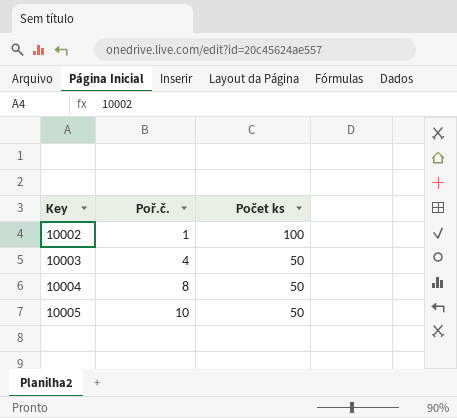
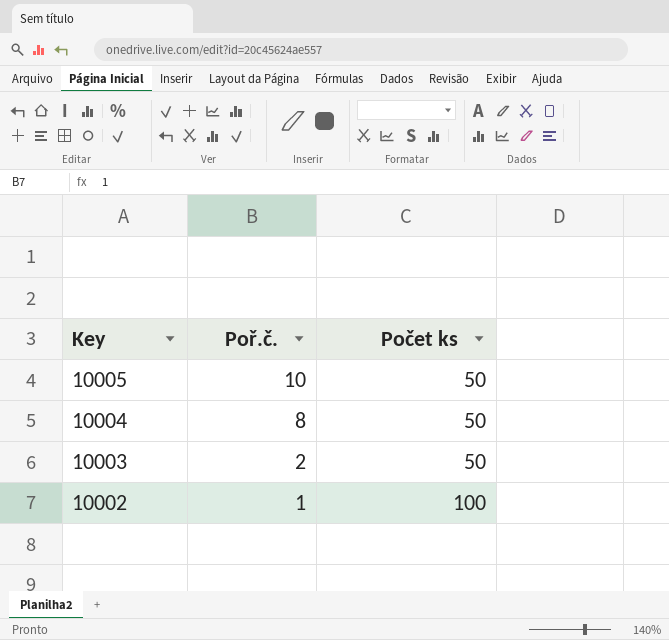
row order: Key ascending -> Key descending
10003 | Poř.č.: 4 -> 2

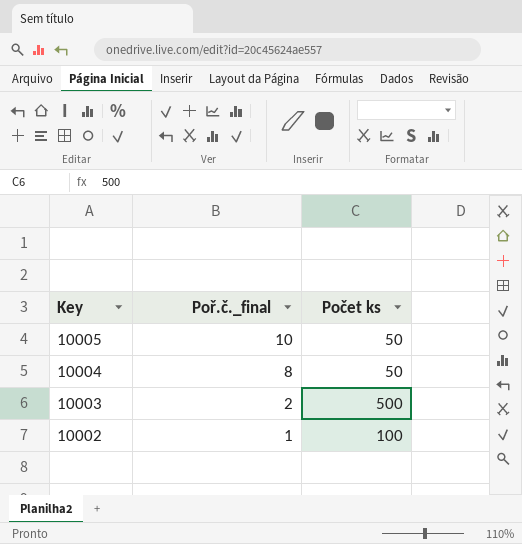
column name: Poř.č. -> Poř.č._final
10003 | Počet ks: 50 -> 500

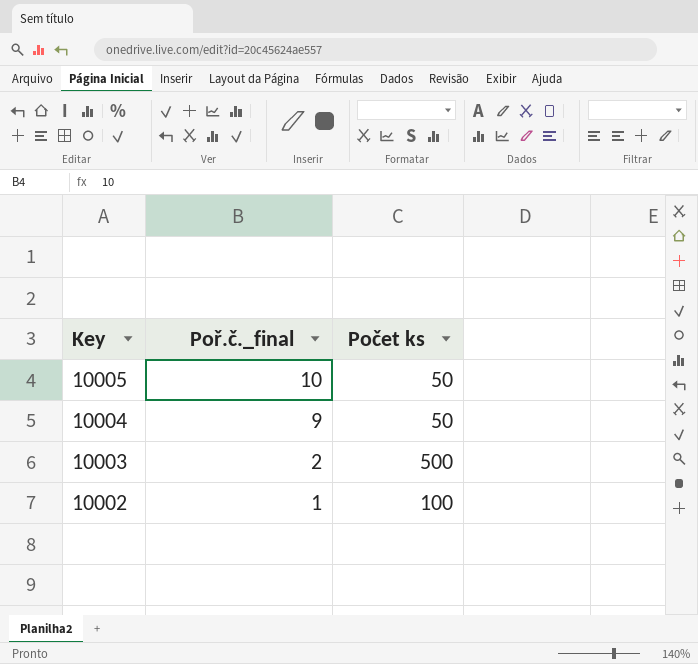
10004 | Poř.č._final: 8 -> 9

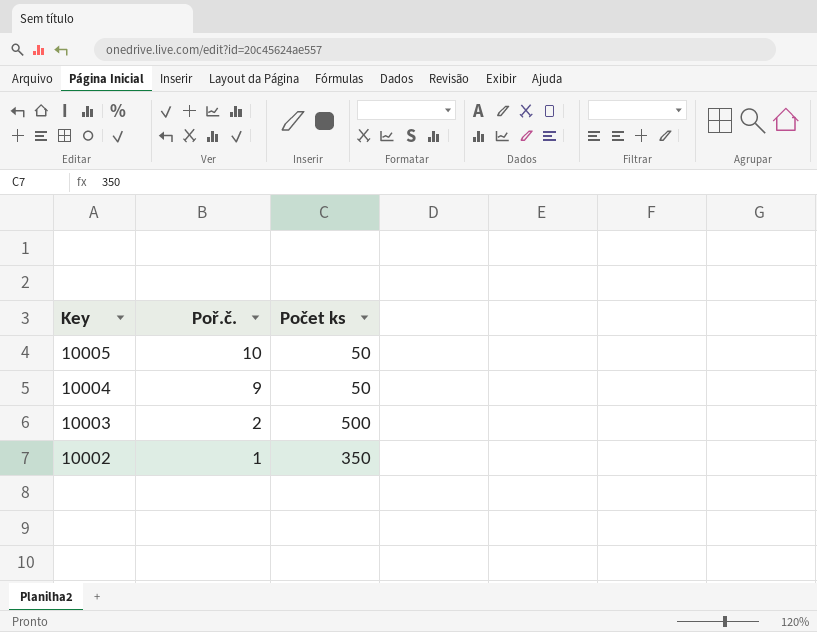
column name: Poř.č._final -> Poř.č.
10002 | Počet ks: 100 -> 350

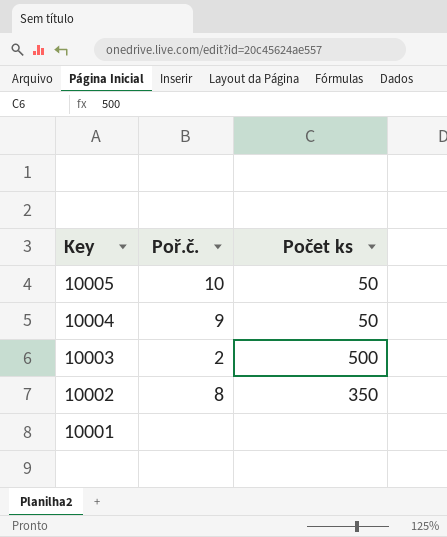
10002 | Poř.č.: 1 -> 8
row 10001: none -> none | none

